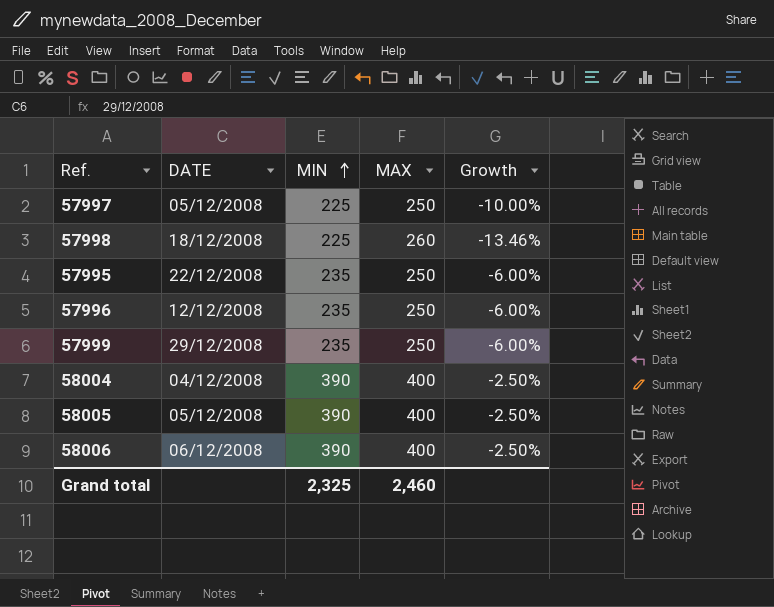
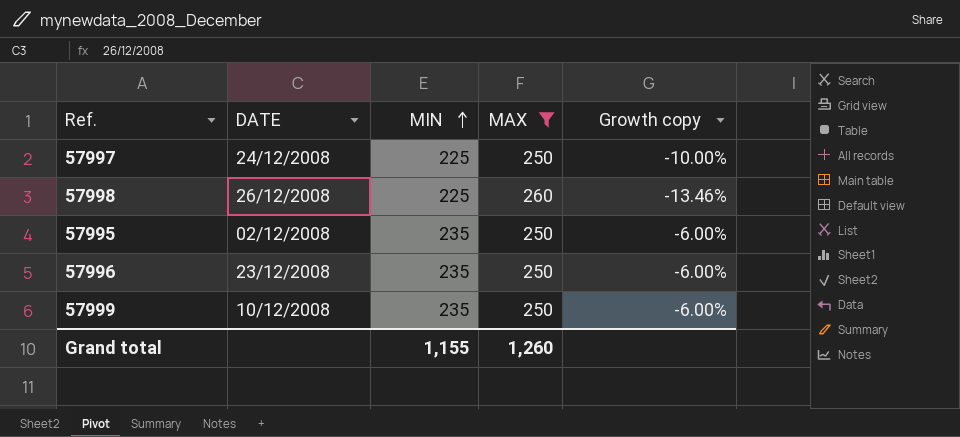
filter: none -> MAX != 400
column name: Growth -> Growth copy
57997 | DATE: 05/12/2008 -> 24/12/2008
57998 | DATE: 18/12/2008 -> 26/12/2008
57995 | DATE: 22/12/2008 -> 02/12/2008
57996 | DATE: 12/12/2008 -> 23/12/2008
57999 | DATE: 29/12/2008 -> 10/12/2008
Grand total | MIN: 2,325 -> 1,155
Grand total | MAX: 2,460 -> 1,260

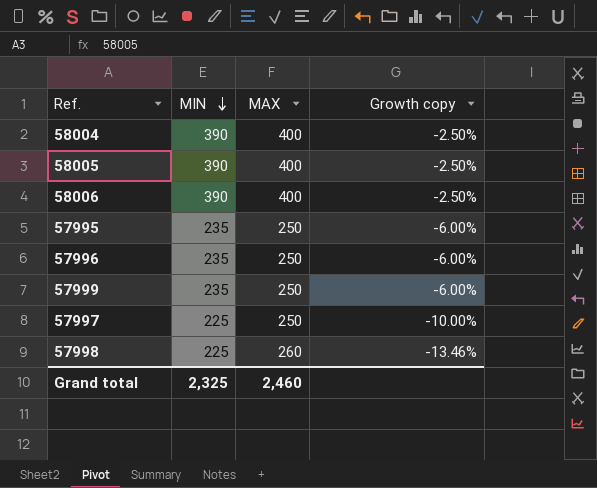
filter: MAX != 400 -> none
row order: MIN ascending -> MIN descending
column DATE | position: 2 -> none
Grand total | MIN: 1,155 -> 2,325
Grand total | MAX: 1,260 -> 2,460

